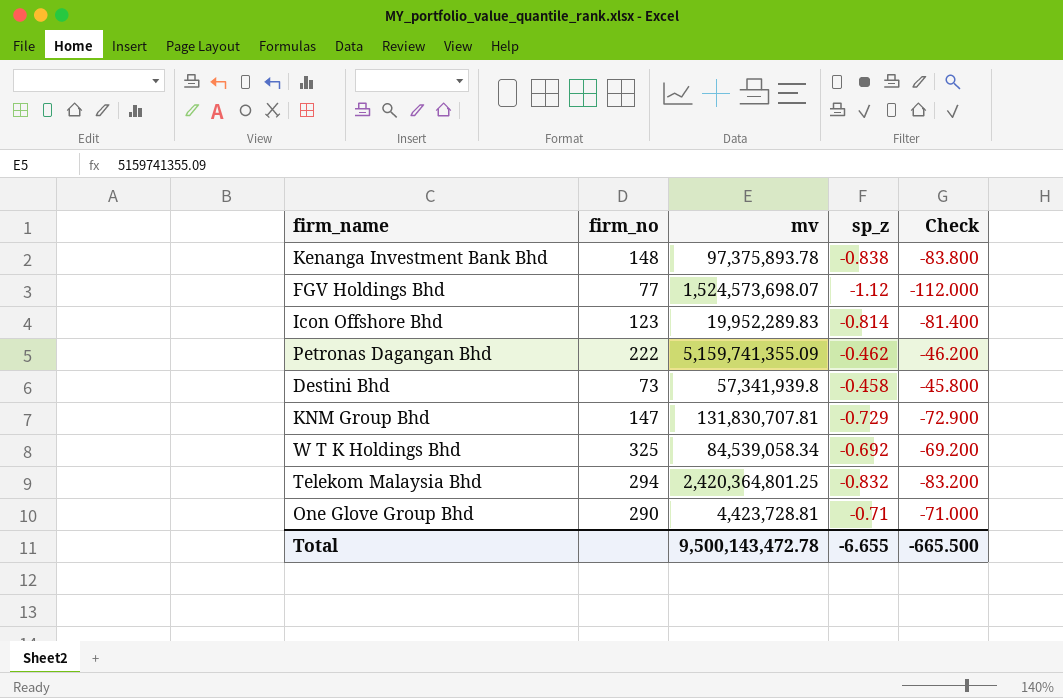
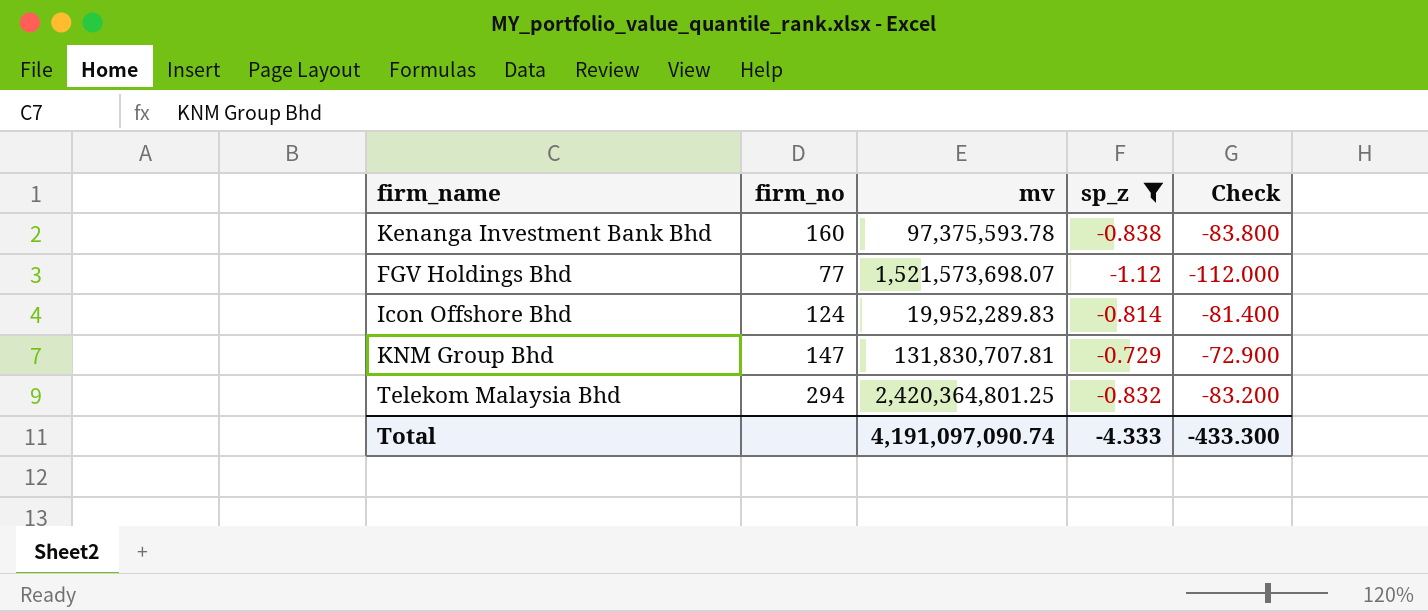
filter: none -> sp_z <= -0.729
Kenanga Investment Bank Bhd | firm_no: 148 -> 160
Kenanga Investment Bank Bhd | mv: 97,375,893.78 -> 97,375,593.78
FGV Holdings Bhd | mv: 1,524,573,698.07 -> 1,521,573,698.07
Icon Offshore Bhd | firm_no: 123 -> 124
Total | mv: 9,500,143,472.78 -> 4,191,097,090.74
Total | sp_z: -6.655 -> -4.333
Total | Check: -665.500 -> -433.300

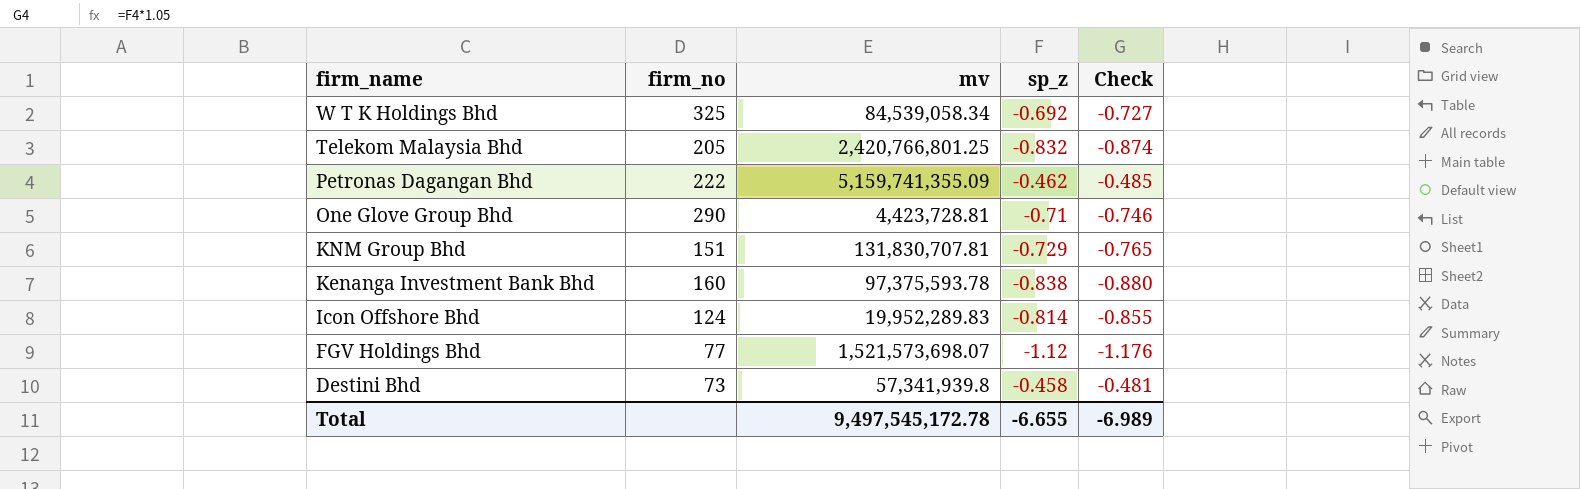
filter: sp_z <= -0.729 -> none
row order: none -> firm_name descending
column Check | formula: [sp_z] * 100 -> [sp_z] * 1.05
Telekom Malaysia Bhd | firm_no: 294 -> 205
Telekom Malaysia Bhd | mv: 2,420,364,801.25 -> 2,420,766,801.25
KNM Group Bhd | firm_no: 147 -> 151
Total | mv: 4,191,097,090.74 -> 9,497,545,172.78
Total | sp_z: -4.333 -> -6.655
Total | Check: -433.300 -> -6.989

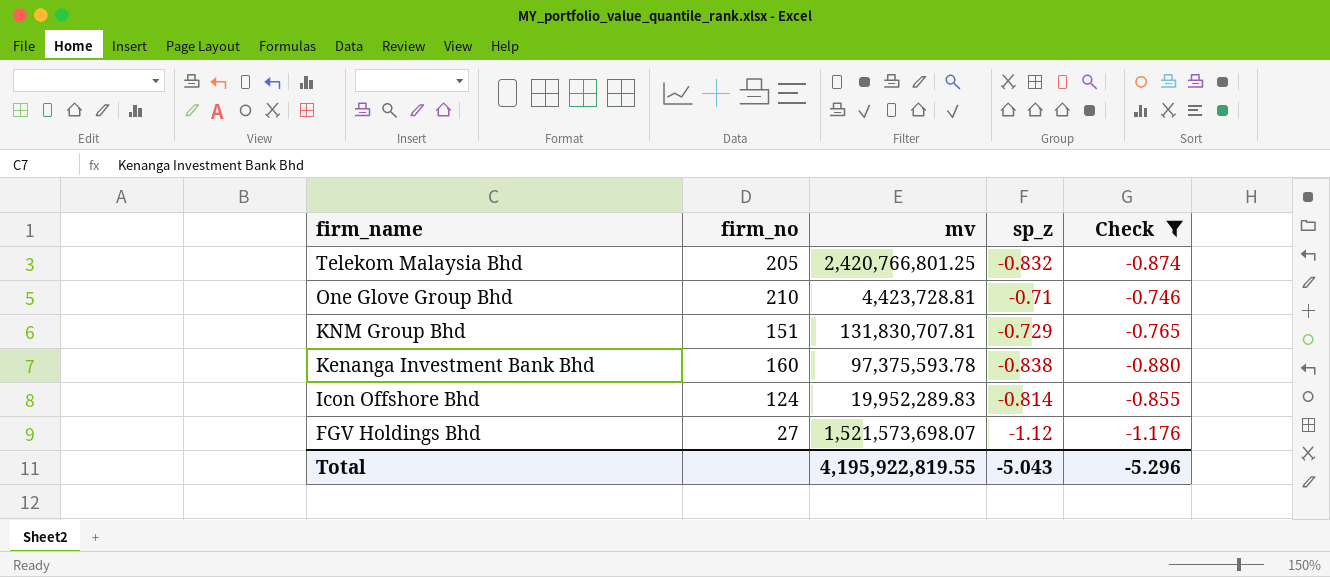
filter: none -> Check <= -0.746
One Glove Group Bhd | firm_no: 290 -> 210
FGV Holdings Bhd | firm_no: 77 -> 27
Total | mv: 9,497,545,172.78 -> 4,195,922,819.55
Total | sp_z: -6.655 -> -5.043
Total | Check: -6.989 -> -5.296

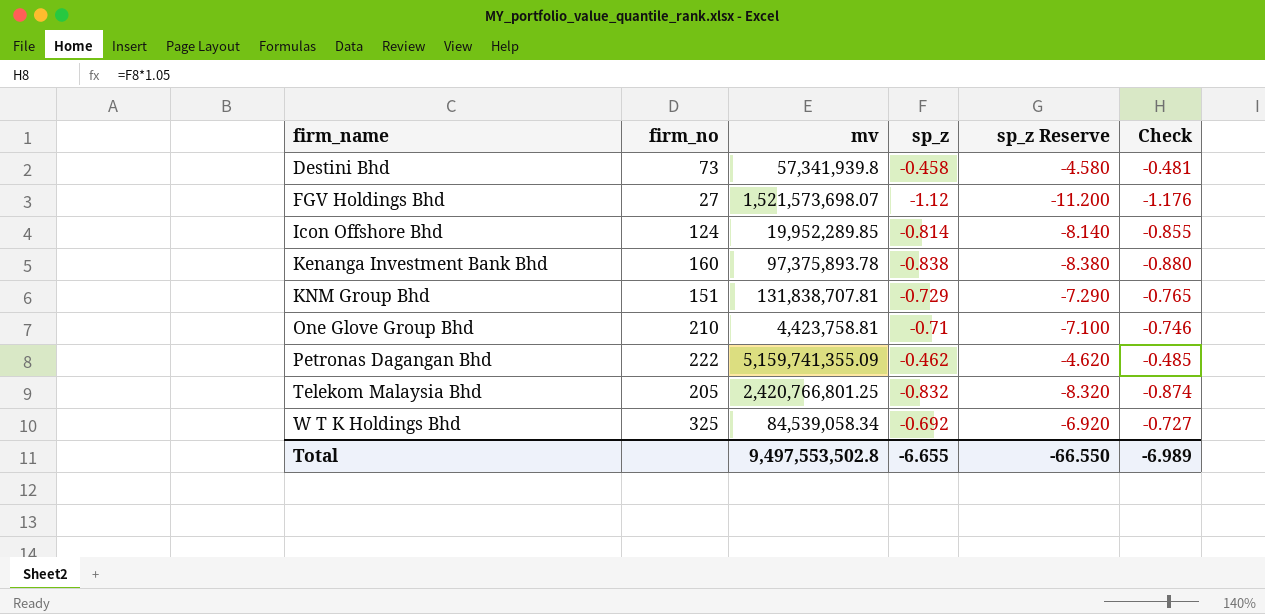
filter: Check <= -0.746 -> none
row order: firm_name descending -> firm_name ascending
column sp_z Reserve | formula: none -> [sp_z] * 10
Icon Offshore Bhd | mv: 19,952,289.83 -> 19,952,289.85
Kenanga Investment Bank Bhd | mv: 97,375,593.78 -> 97,375,893.78
KNM Group Bhd | mv: 131,830,707.81 -> 131,838,707.81
One Glove Group Bhd | mv: 4,423,728.81 -> 4,423,758.81
Total | mv: 4,195,922,819.55 -> 9,497,553,502.8
Total | sp_z: -5.043 -> -6.655
Total | Check: -5.296 -> -6.989

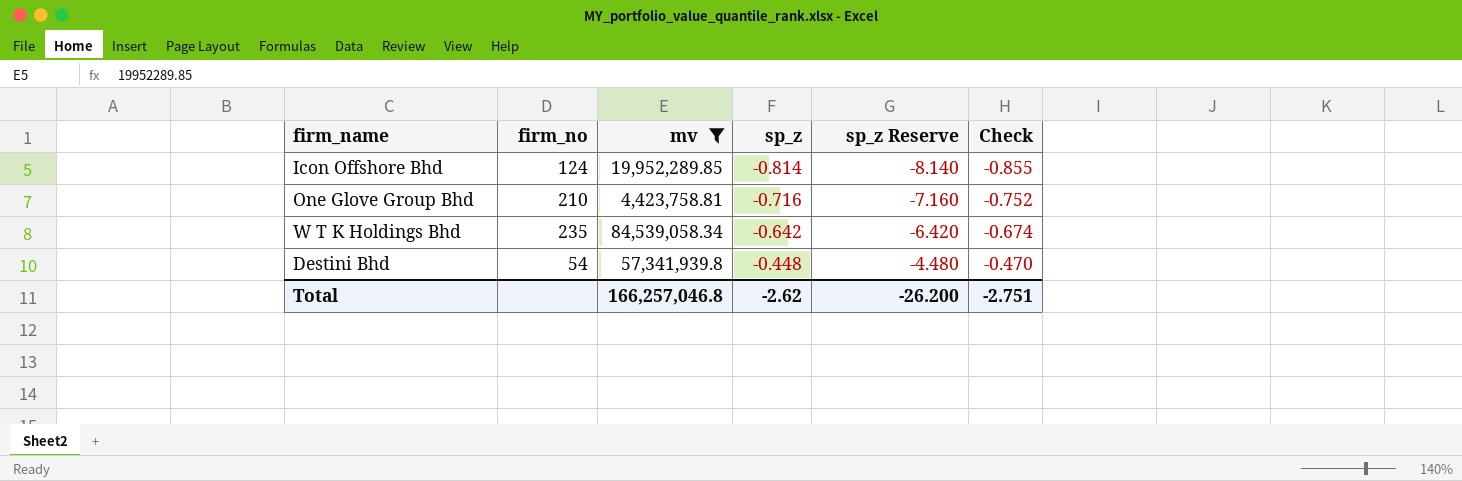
filter: none -> mv <= 84,539,058.34
row order: firm_name ascending -> sp_z ascending
One Glove Group Bhd | sp_z: -0.71 -> -0.716
One Glove Group Bhd | sp_z Reserve: -7.100 -> -7.160
One Glove Group Bhd | Check: -0.746 -> -0.752
W T K Holdings Bhd | firm_no: 325 -> 235
W T K Holdings Bhd | sp_z: -0.692 -> -0.642
W T K Holdings Bhd | sp_z Reserve: -6.920 -> -6.420
W T K Holdings Bhd | Check: -0.727 -> -0.674
Destini Bhd | firm_no: 73 -> 54
Destini Bhd | sp_z: -0.458 -> -0.448
Destini Bhd | sp_z Reserve: -4.580 -> -4.480
Destini Bhd | Check: -0.481 -> -0.470
Total | mv: 9,497,553,502.8 -> 166,257,046.8
Total | sp_z: -6.655 -> -2.62
Total | sp_z Reserve: -66.550 -> -26.200
Total | Check: -6.989 -> -2.751

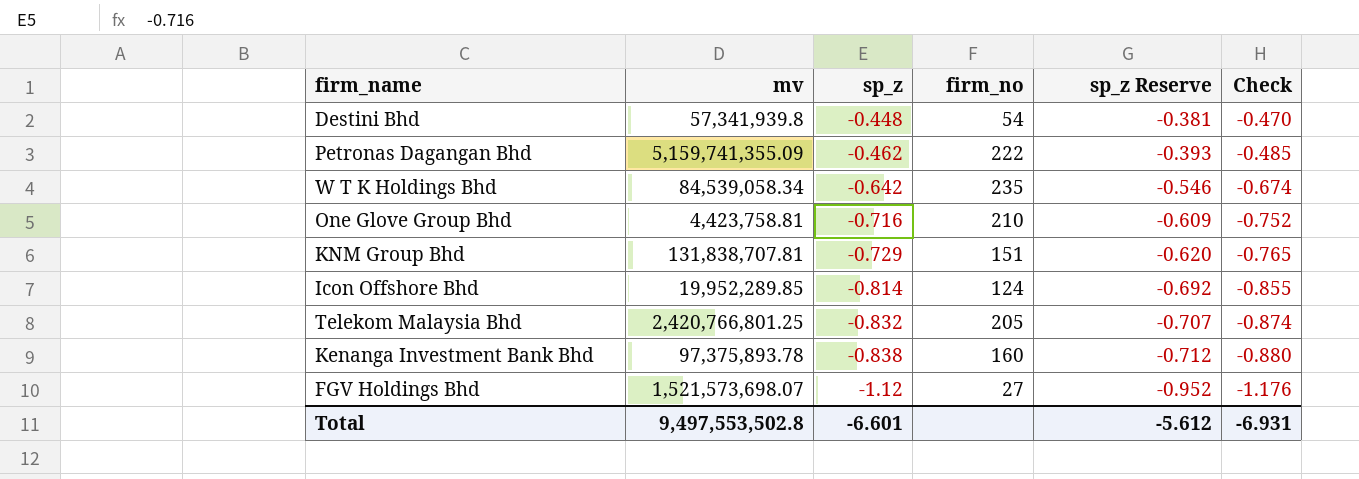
filter: mv <= 84,539,058.34 -> none
row order: sp_z ascending -> sp_z descending
column firm_no | position: 2 -> 4
column sp_z Reserve | formula: [sp_z] * 10 -> [sp_z] * 0.85
Total | mv: 166,257,046.8 -> 9,497,553,502.8
Total | sp_z: -2.62 -> -6.601
Total | sp_z Reserve: -26.200 -> -5.612
Total | Check: -2.751 -> -6.931

